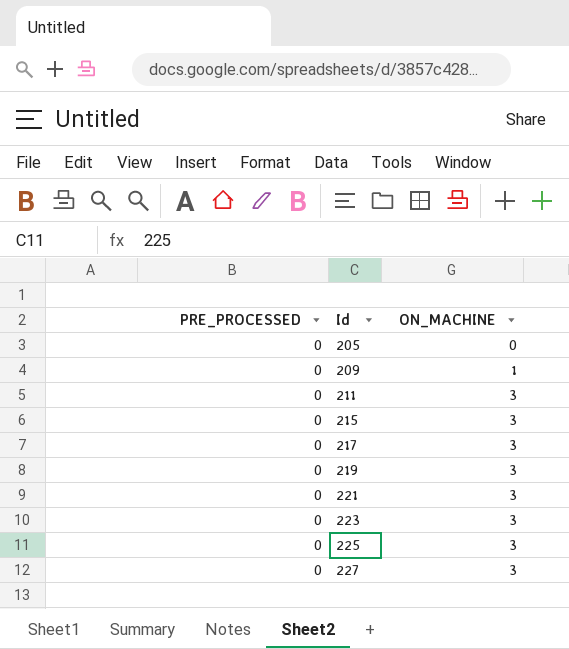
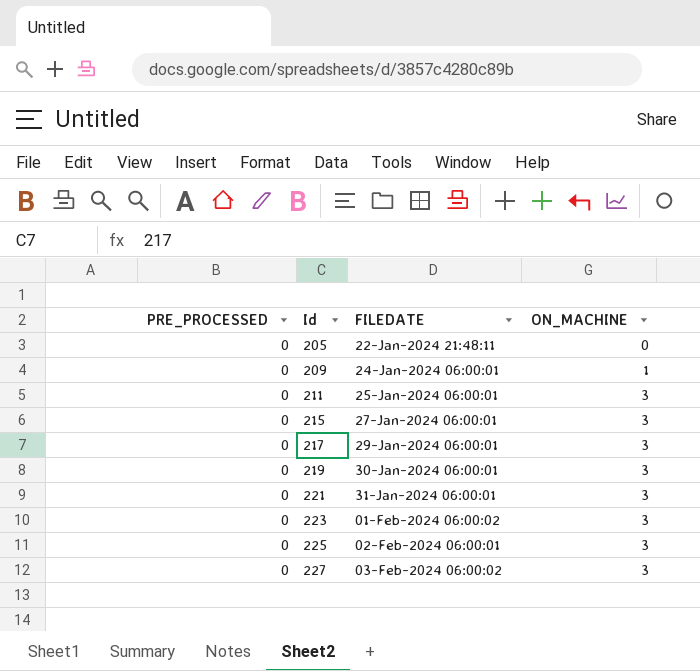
column FILEDATE | position: none -> 3

